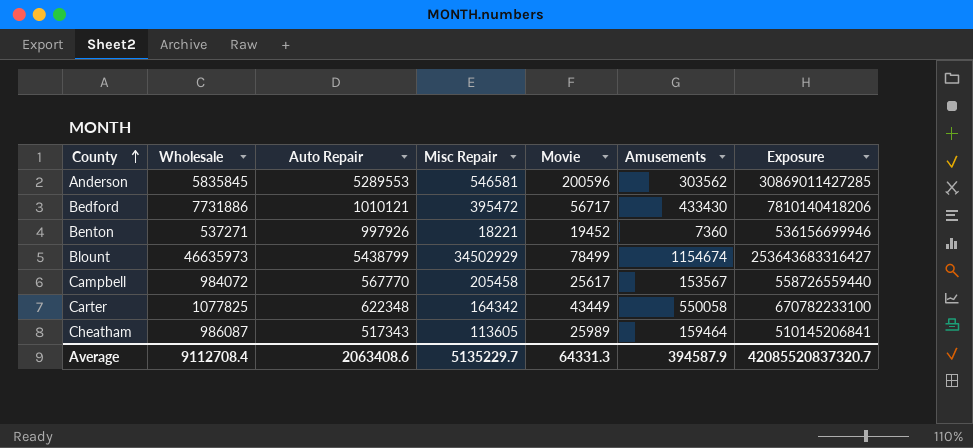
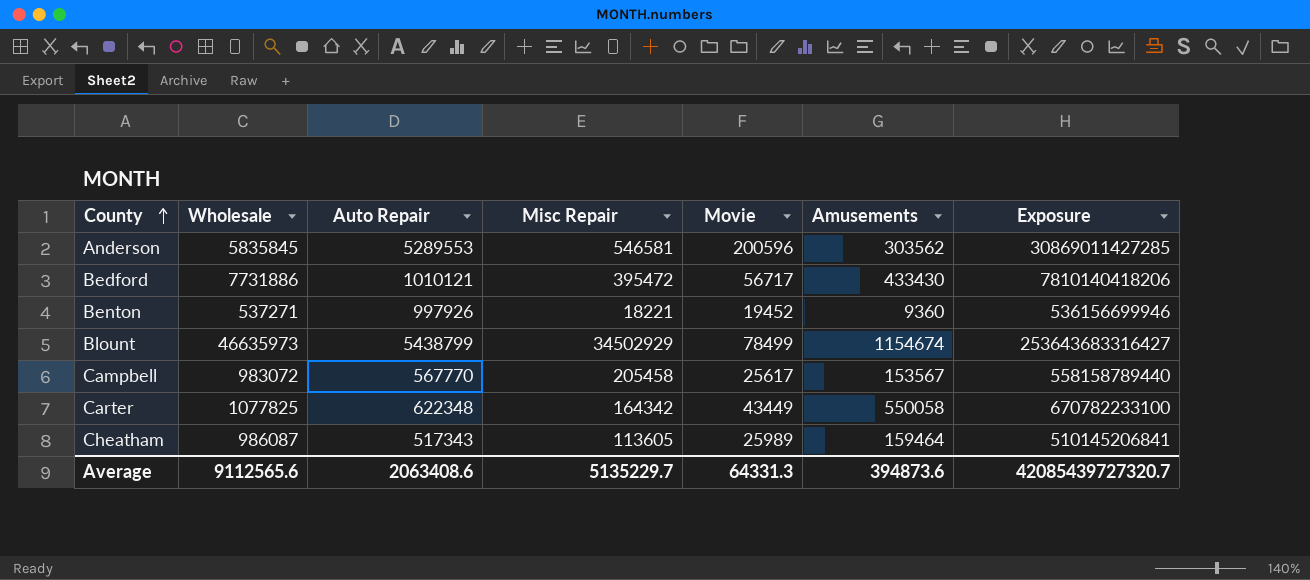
Benton | Amusements: 7360 -> 9360
Campbell | Wholesale: 984072 -> 983072
Campbell | Exposure: 558726559440 -> 558158789440
Average | Wholesale: 9112708.4 -> 9112565.6
Average | Amusements: 394587.9 -> 394873.6
Average | Exposure: 42085520837320.7 -> 42085439727320.7

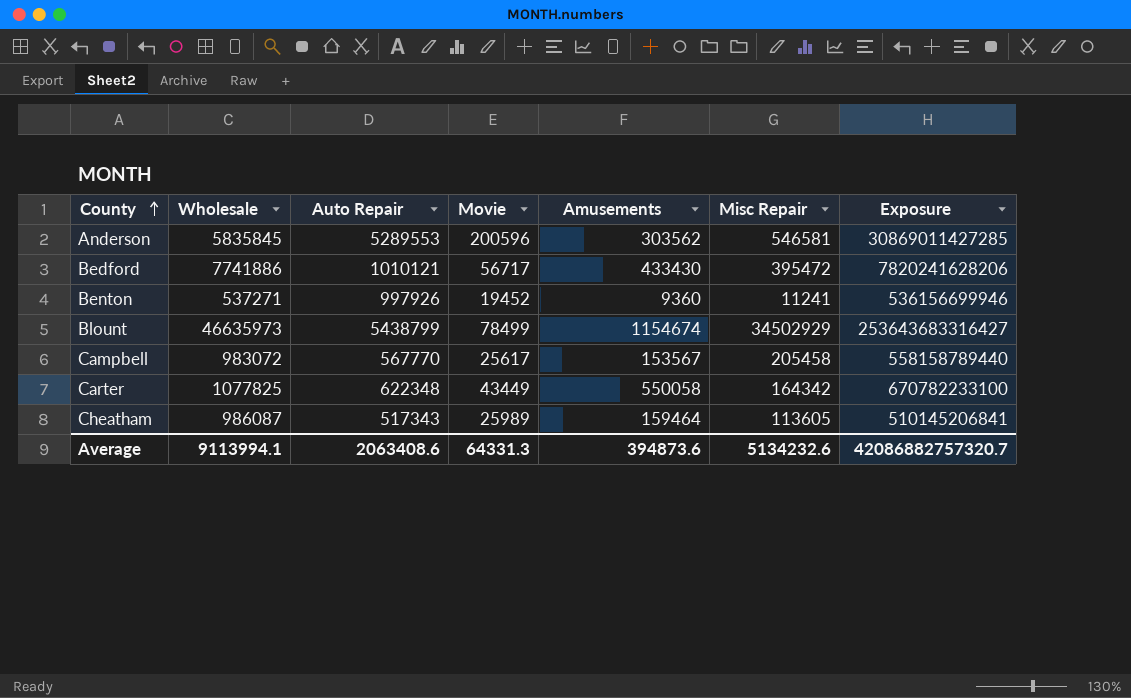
column Misc Repair | position: 4 -> 6
Bedford | Wholesale: 7731886 -> 7741886
Bedford | Exposure: 7810140418206 -> 7820241628206
Benton | Misc Repair: 18221 -> 11241
Average | Wholesale: 9112565.6 -> 9113994.1
Average | Misc Repair: 5135229.7 -> 5134232.6
Average | Exposure: 42085439727320.7 -> 42086882757320.7

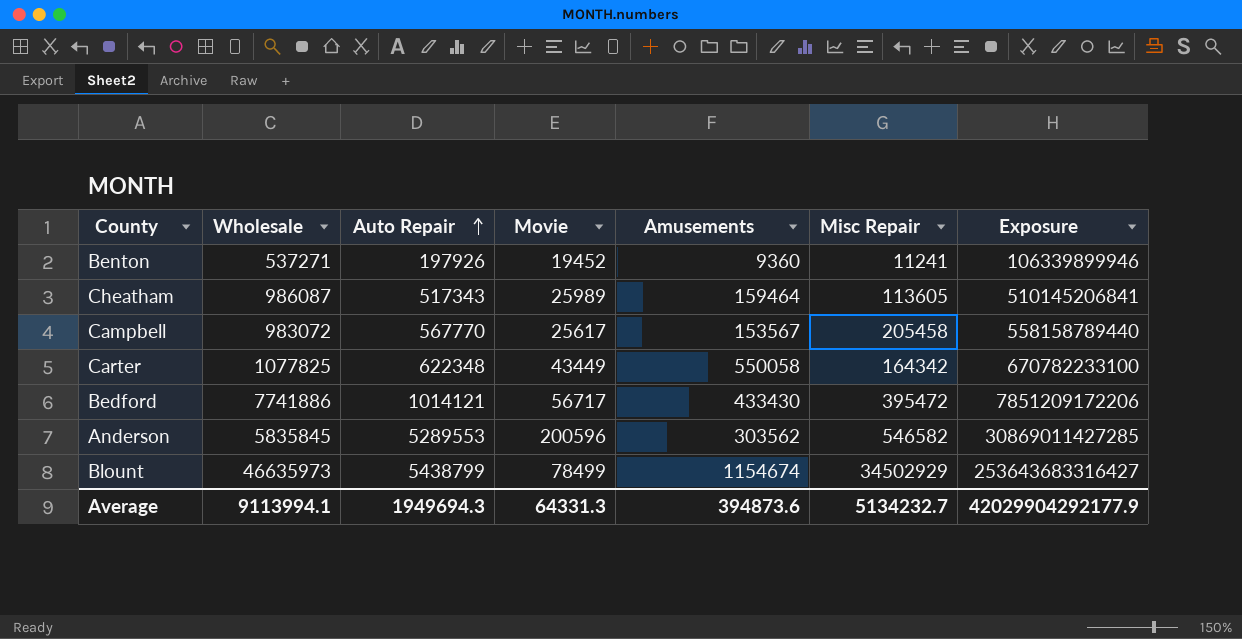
row order: County ascending -> Auto Repair ascending
Benton | Auto Repair: 997926 -> 197926
Benton | Exposure: 536156699946 -> 106339899946
Bedford | Auto Repair: 1010121 -> 1014121
Bedford | Exposure: 7820241628206 -> 7851209172206
Anderson | Misc Repair: 546581 -> 546582
Average | Auto Repair: 2063408.6 -> 1949694.3
Average | Misc Repair: 5134232.6 -> 5134232.7
Average | Exposure: 42086882757320.7 -> 42029904292177.9

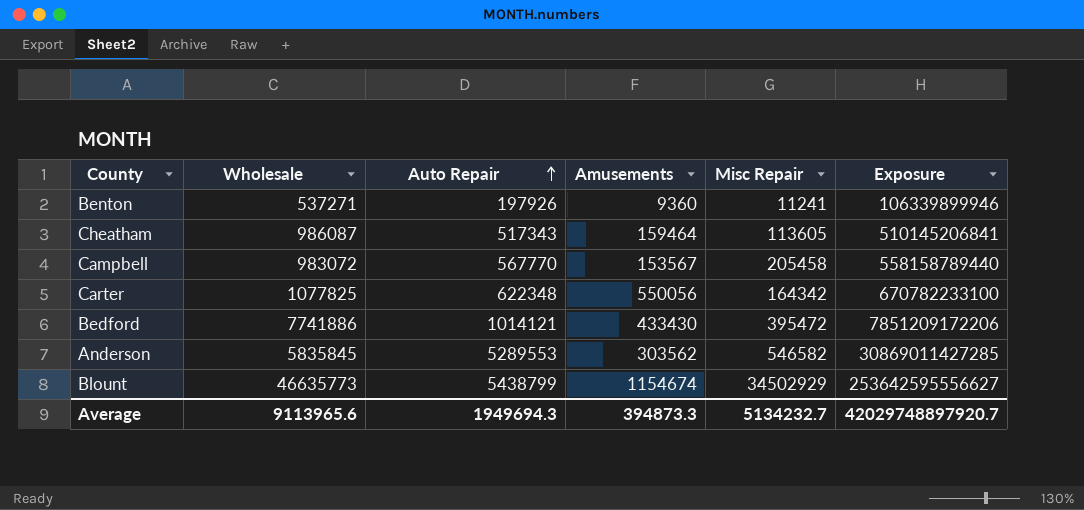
column Movie | position: 4 -> none
Carter | Amusements: 550058 -> 550056
Blount | Wholesale: 46635973 -> 46635773
Blount | Exposure: 253643683316427 -> 253642595556627
Average | Wholesale: 9113994.1 -> 9113965.6
Average | Amusements: 394873.6 -> 394873.3
Average | Exposure: 42029904292177.9 -> 42029748897920.7

